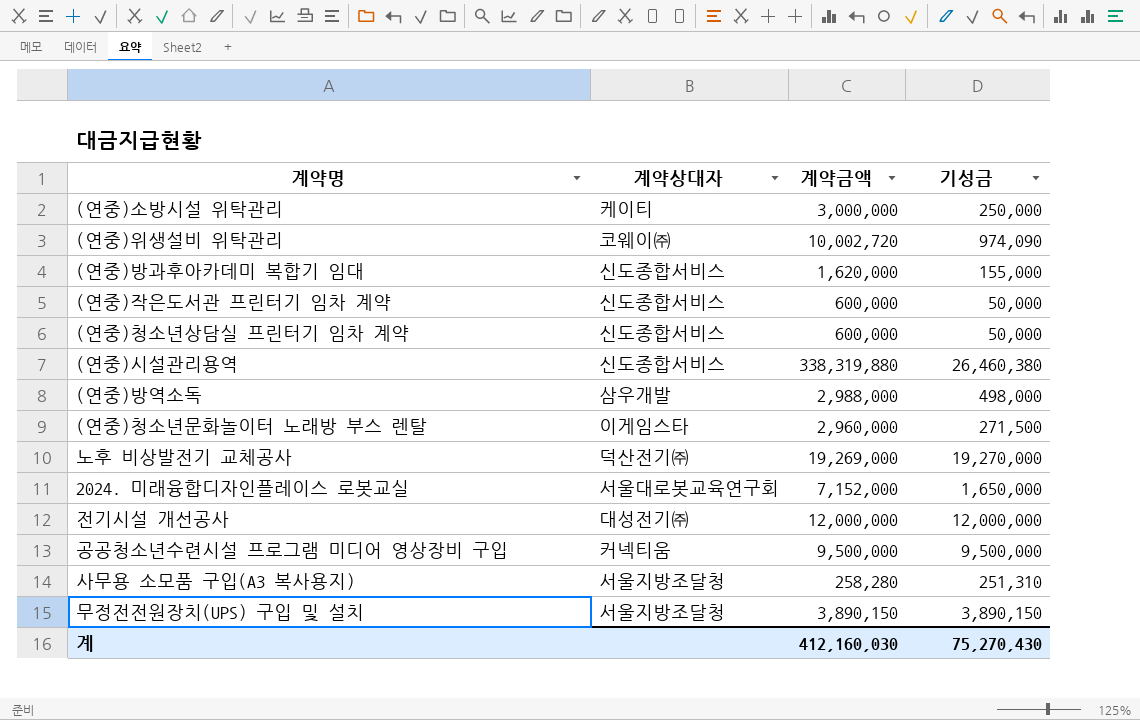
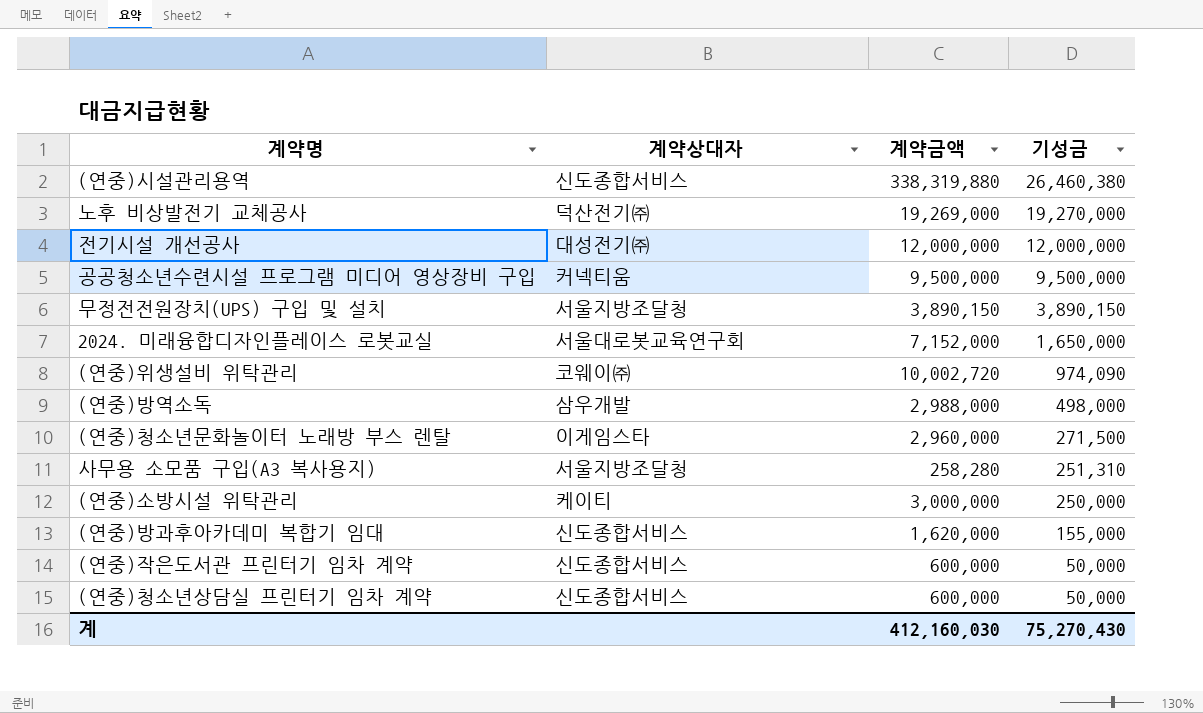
row order: none -> 기성금 descending

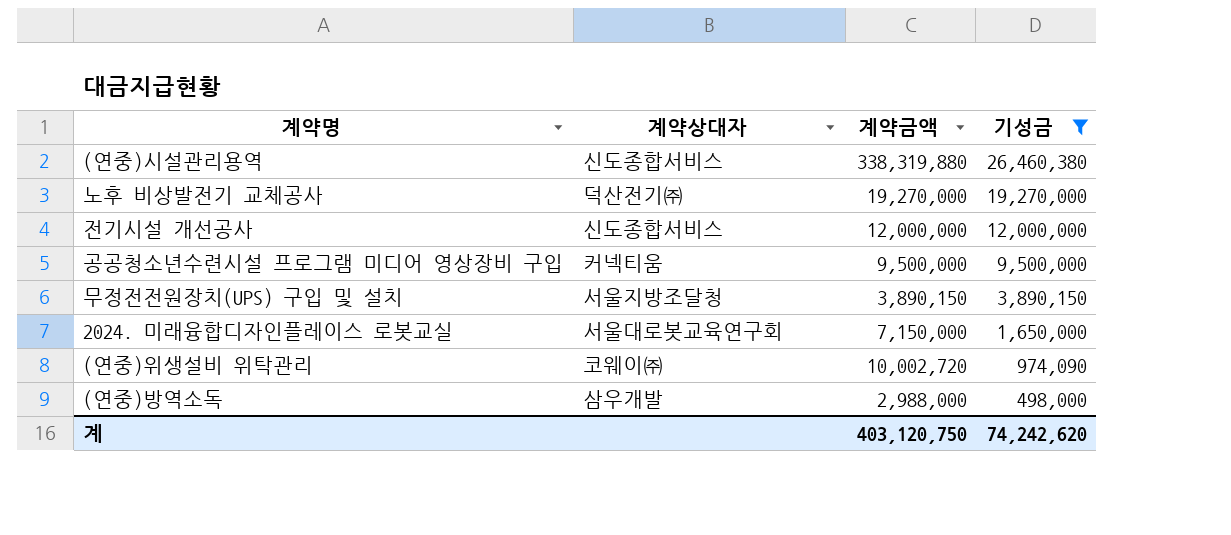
filter: none -> 기성금 >= 498,000
노후 비상발전기 교체공사 | 계약금액: 19,269,000 -> 19,270,000
전기시설 개선공사 | 계약상대자: 대성전기㈜ -> 신도종합서비스
2024. 미래융합디자인플레이스 로봇교실 | 계약금액: 7,152,000 -> 7,150,000
계 | 계약금액: 412,160,030 -> 403,120,750
계 | 기성금: 75,270,430 -> 74,242,620

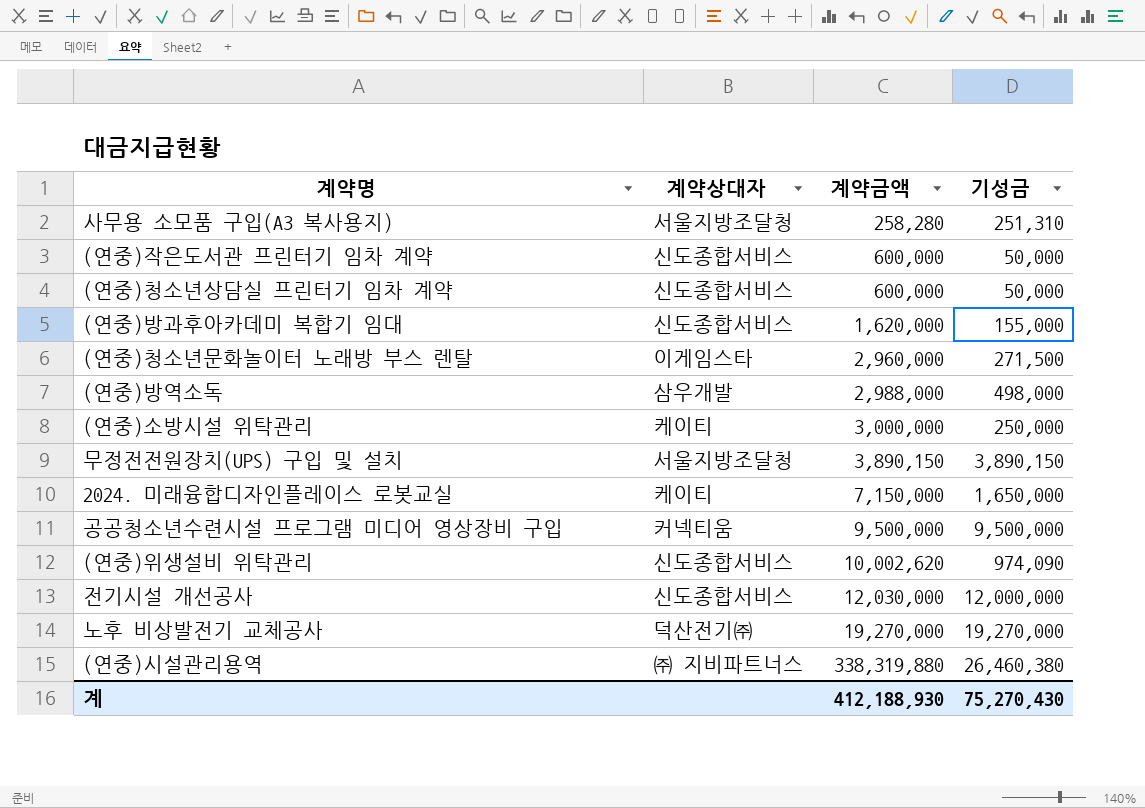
filter: 기성금 >= 498,000 -> none
row order: 기성금 descending -> 계약금액 ascending
2024. 미래융합디자인플레이스 로봇교실 | 계약상대자: 서울대로봇교육연구회 -> 케이티
(연중)위생설비 위탁관리 | 계약상대자: 코웨이㈜ -> 신도종합서비스
(연중)위생설비 위탁관리 | 계약금액: 10,002,720 -> 10,002,620
전기시설 개선공사 | 계약금액: 12,000,000 -> 12,030,000
(연중)시설관리용역 | 계약상대자: 신도종합서비스 -> ㈜ 지비파트너스
계 | 계약금액: 403,120,750 -> 412,188,930
계 | 기성금: 74,242,620 -> 75,270,430

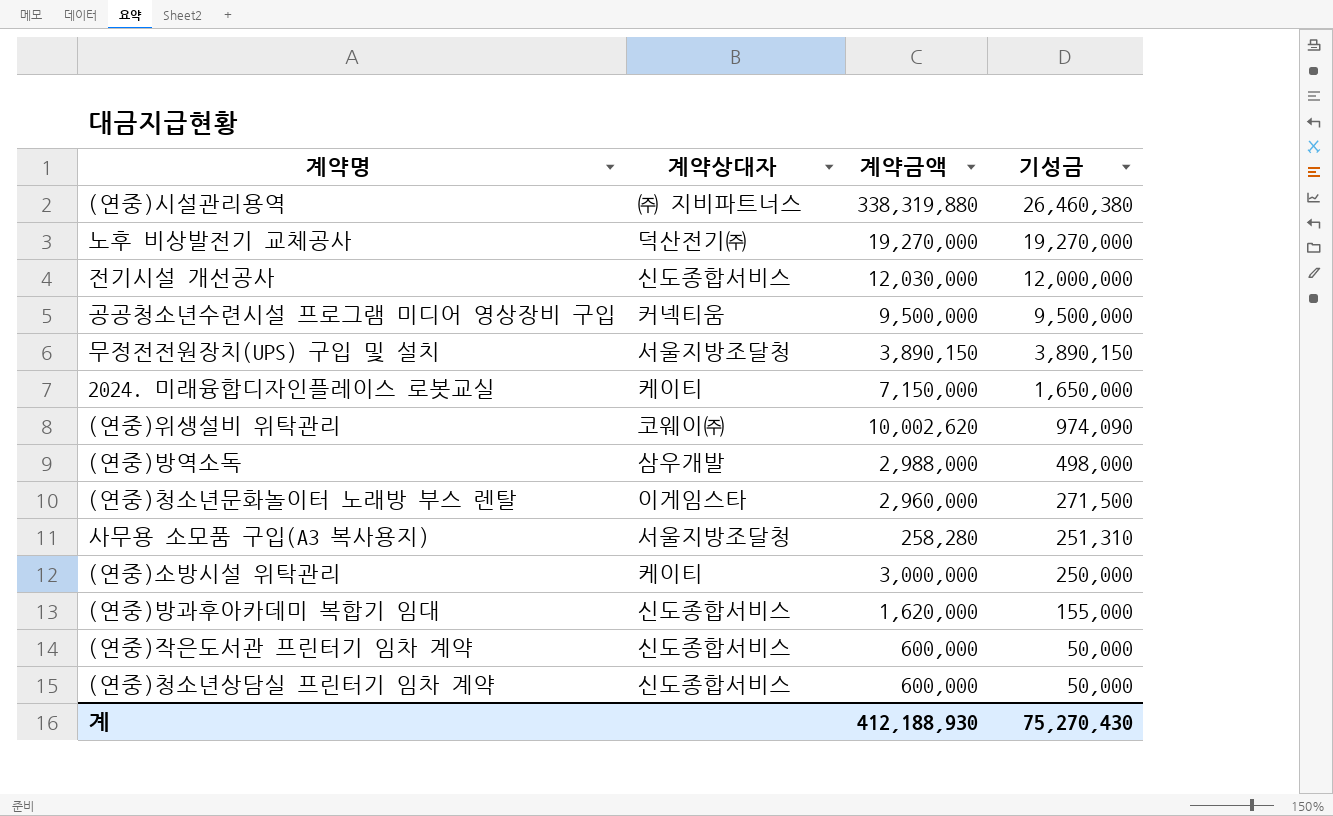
row order: 계약금액 ascending -> 기성금 descending
(연중)위생설비 위탁관리 | 계약상대자: 신도종합서비스 -> 코웨이㈜

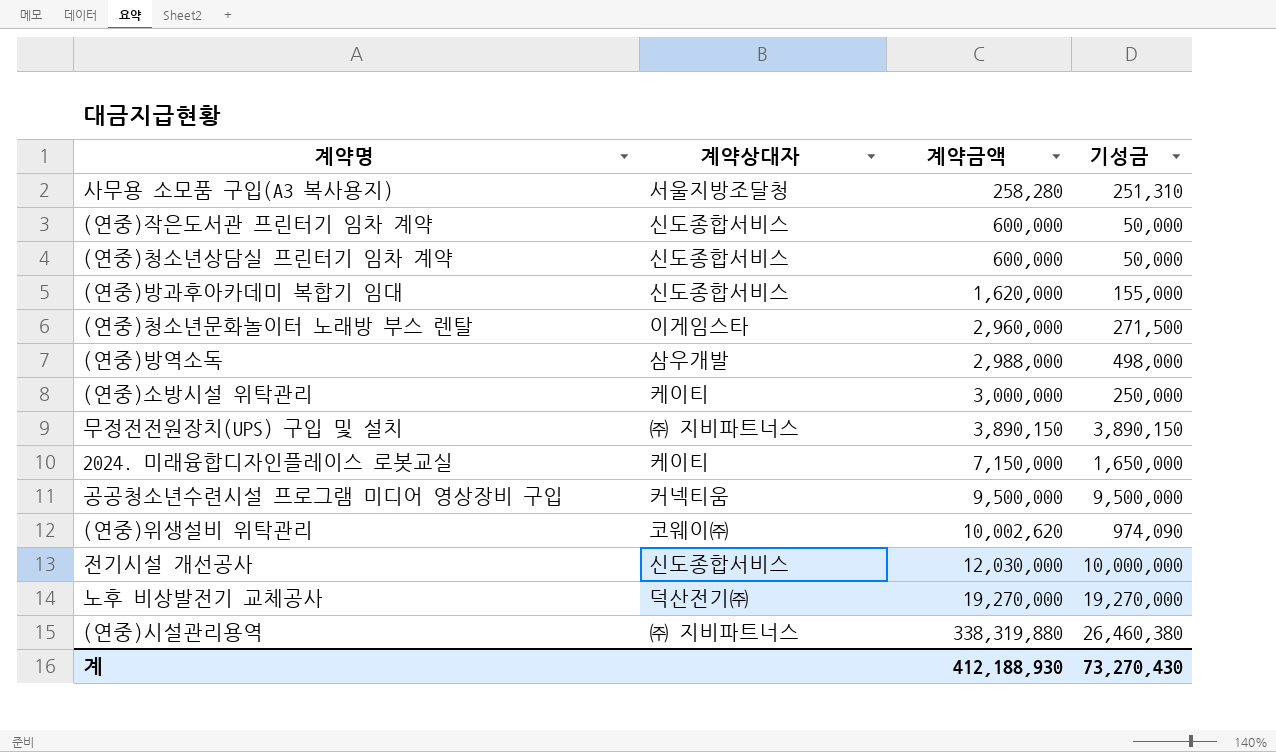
row order: 기성금 descending -> 계약금액 ascending
무정전전원장치(UPS) 구입 및 설치 | 계약상대자: 서울지방조달청 -> ㈜ 지비파트너스
전기시설 개선공사 | 기성금: 12,000,000 -> 10,000,000
계 | 기성금: 75,270,430 -> 73,270,430

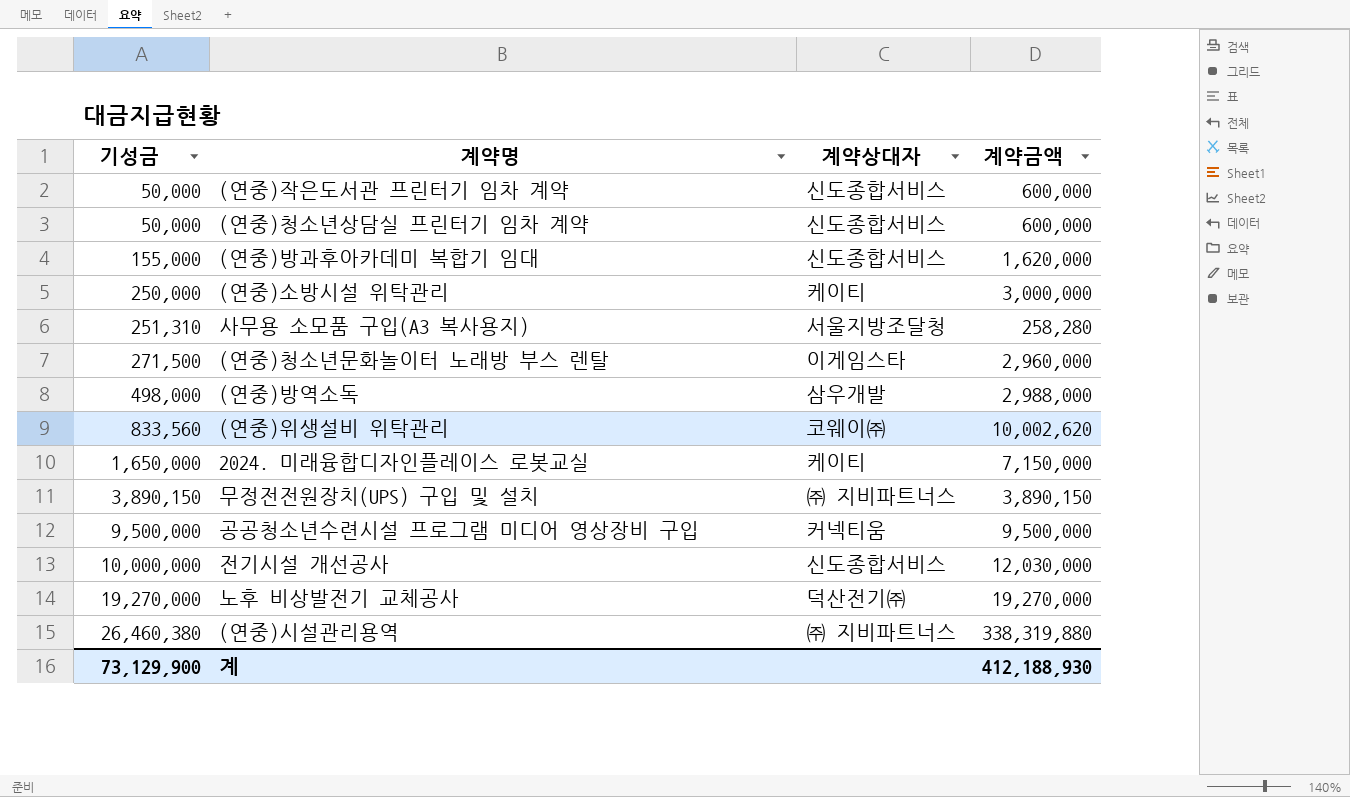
row order: 계약금액 ascending -> 기성금 ascending
column 기성금 | position: 4 -> 1
(연중)위생설비 위탁관리 | 기성금: 974,090 -> 833,560
계 | 기성금: 73,270,430 -> 73,129,900

